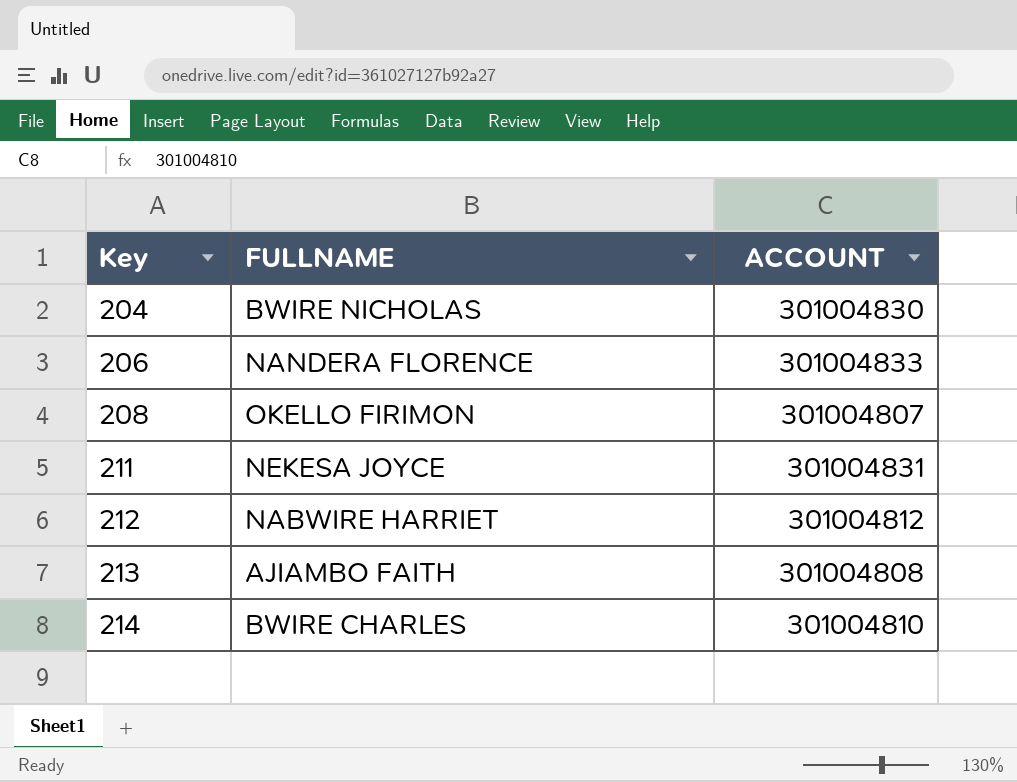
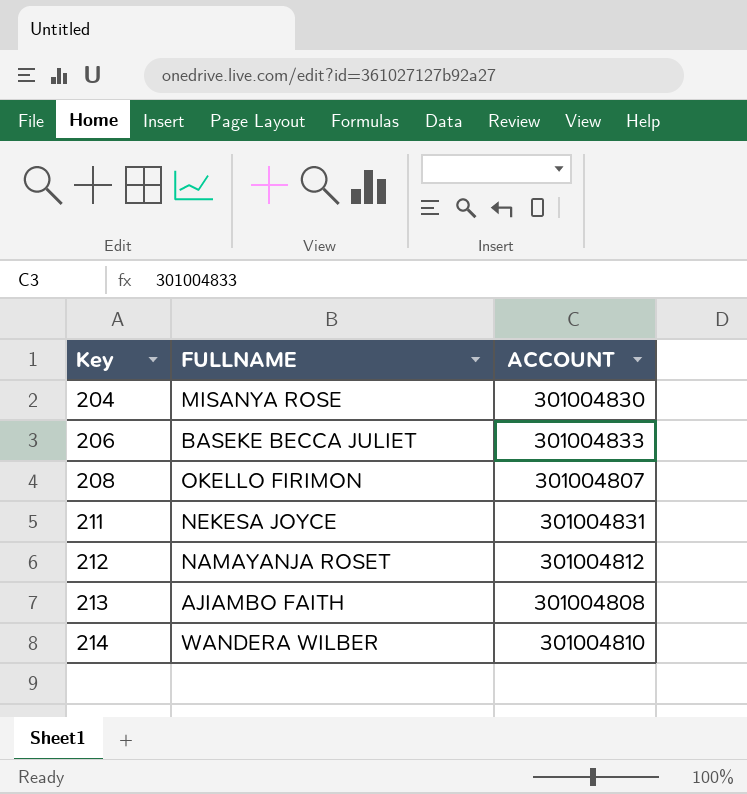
204 | FULLNAME: BWIRE NICHOLAS -> MISANYA ROSE
206 | FULLNAME: NANDERA FLORENCE -> BASEKE BECCA JULIET
212 | FULLNAME: NABWIRE HARRIET -> NAMAYANJA ROSET
214 | FULLNAME: BWIRE CHARLES -> WANDERA WILBER

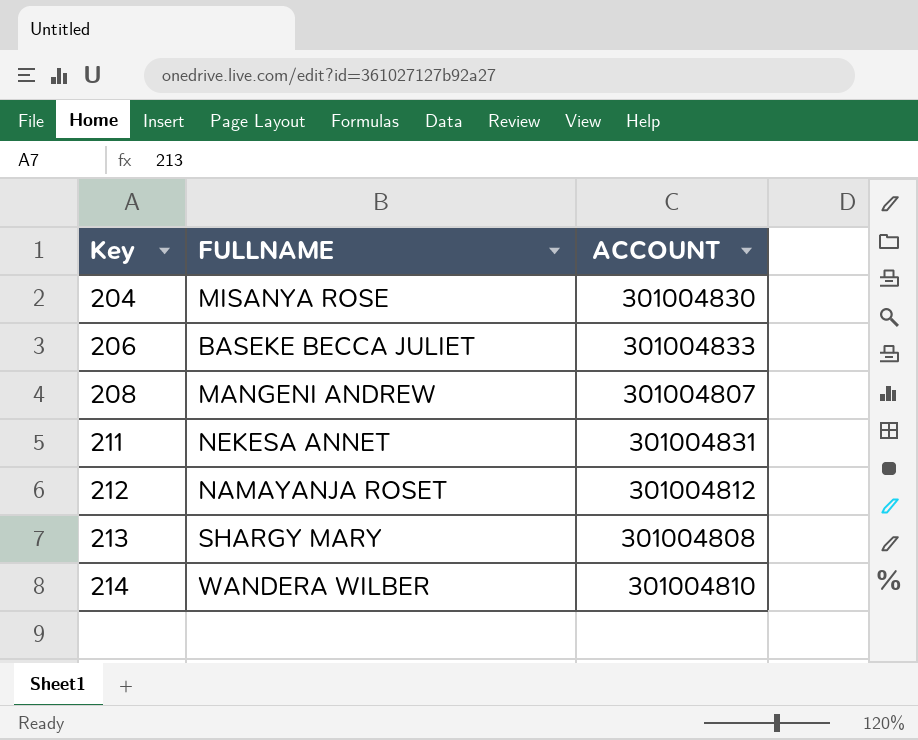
208 | FULLNAME: OKELLO FIRIMON -> MANGENI ANDREW
211 | FULLNAME: NEKESA JOYCE -> NEKESA ANNET
213 | FULLNAME: AJIAMBO FAITH -> SHARGY MARY

